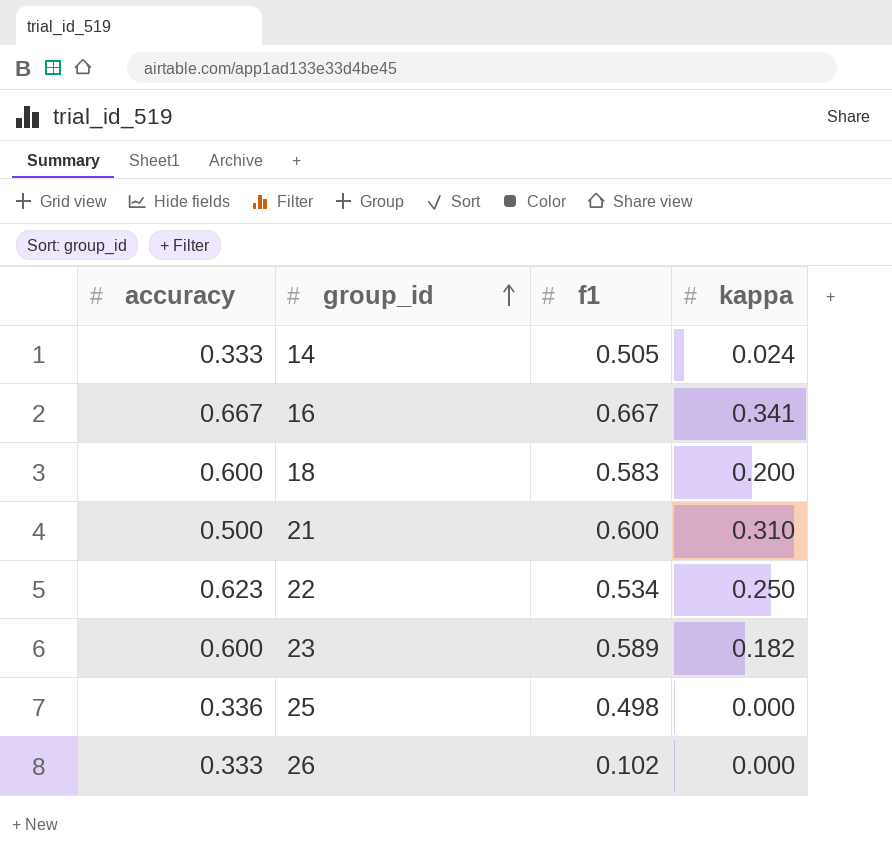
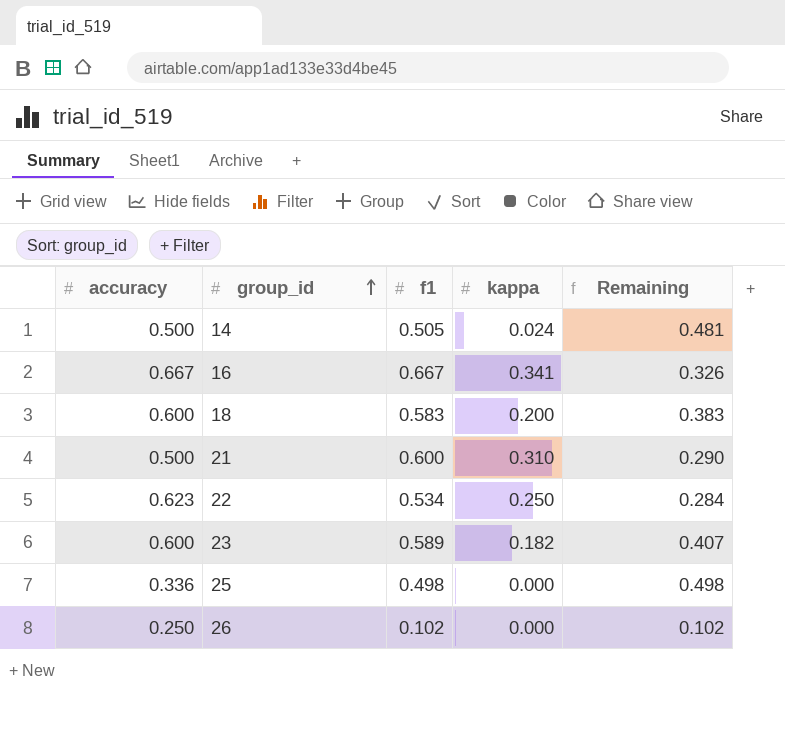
column Remaining | formula: none -> [f1] - [kappa]
14 | accuracy: 0.333 -> 0.500
26 | accuracy: 0.333 -> 0.250

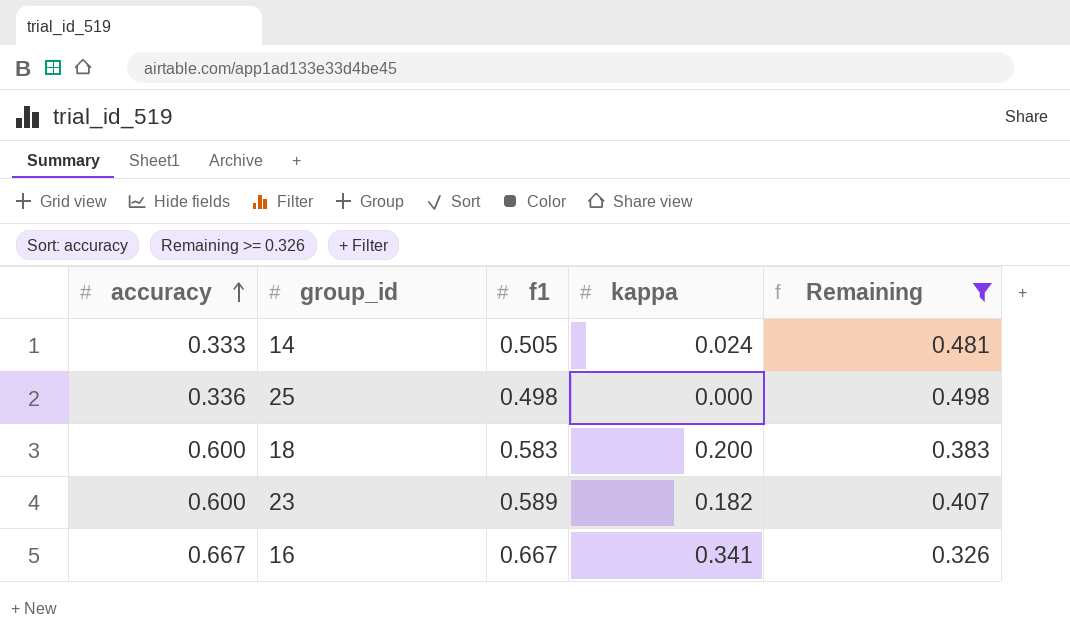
filter: none -> Remaining >= 0.326
row order: group_id ascending -> accuracy ascending
14 | accuracy: 0.500 -> 0.333

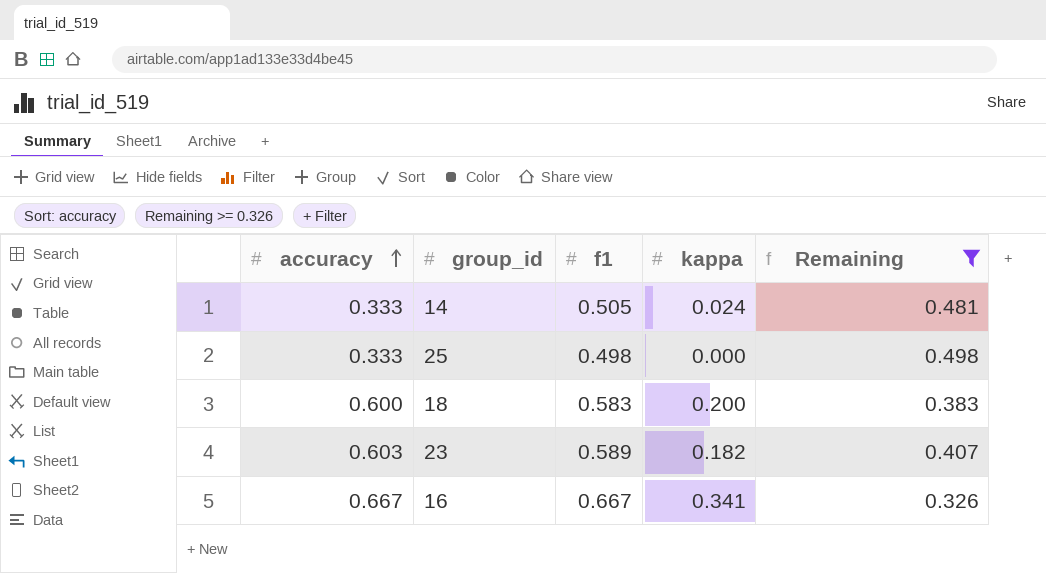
25 | accuracy: 0.336 -> 0.333
23 | accuracy: 0.600 -> 0.603

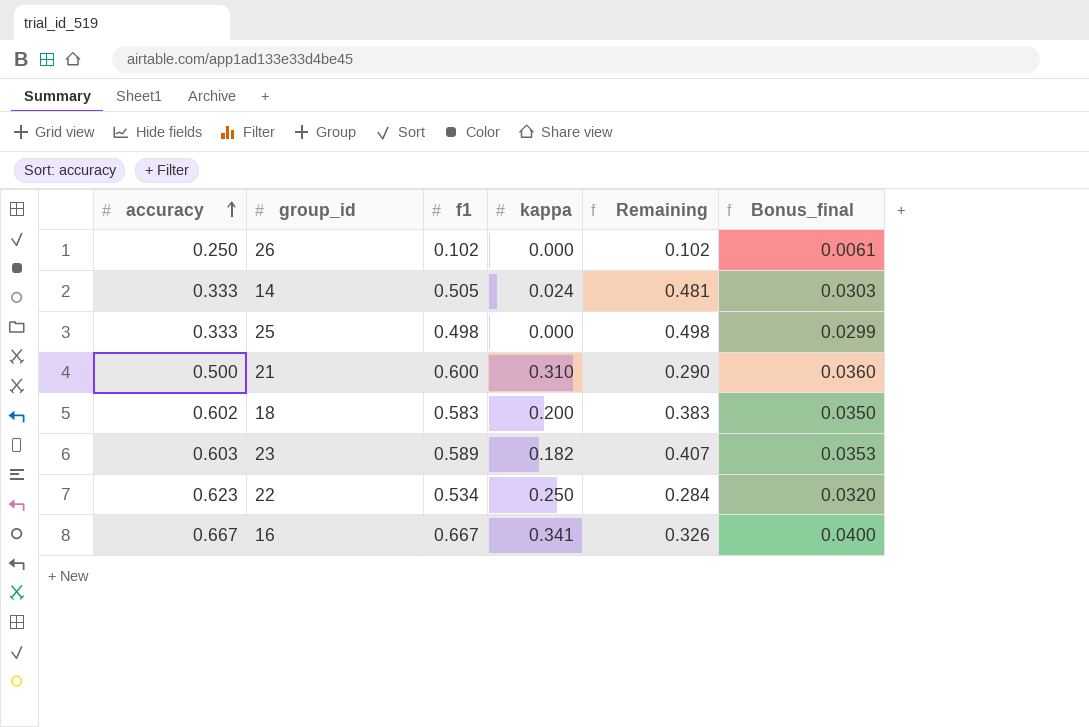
filter: Remaining >= 0.326 -> none
column Bonus_final | formula: none -> [f1] * 0.06
18 | accuracy: 0.600 -> 0.602

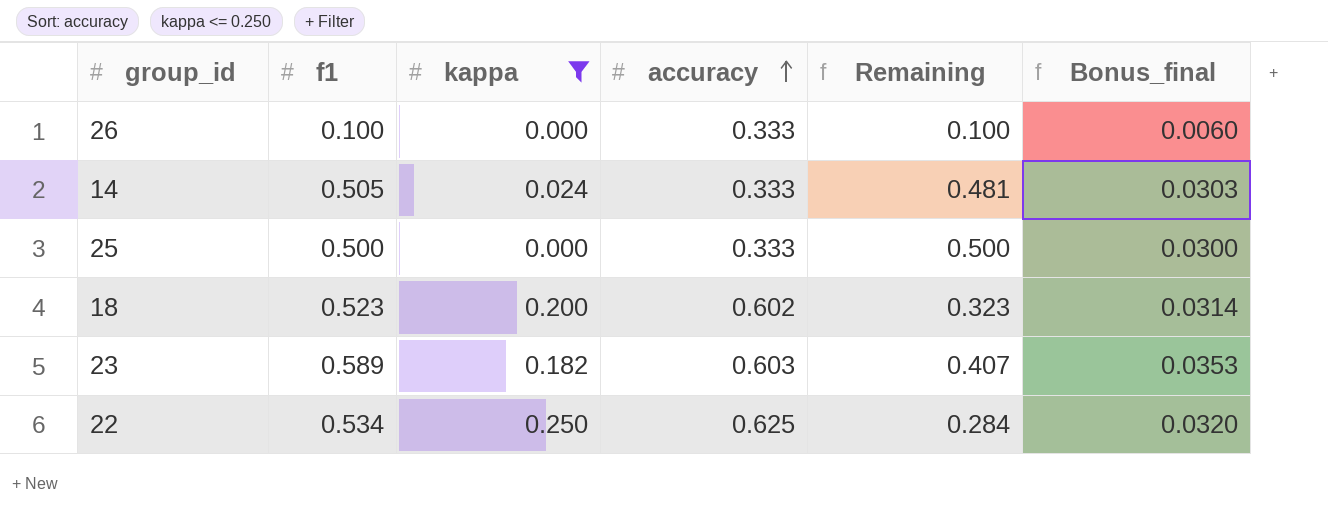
filter: none -> kappa <= 0.250
column accuracy | position: 1 -> 4
26 | f1: 0.102 -> 0.100
26 | accuracy: 0.250 -> 0.333
26 | Remaining: 0.102 -> 0.100
26 | Bonus_final: 0.0061 -> 0.0060
25 | f1: 0.498 -> 0.500
25 | Remaining: 0.498 -> 0.500
25 | Bonus_final: 0.0299 -> 0.0300
18 | f1: 0.583 -> 0.523
18 | Remaining: 0.383 -> 0.323
18 | Bonus_final: 0.0350 -> 0.0314
22 | accuracy: 0.623 -> 0.625

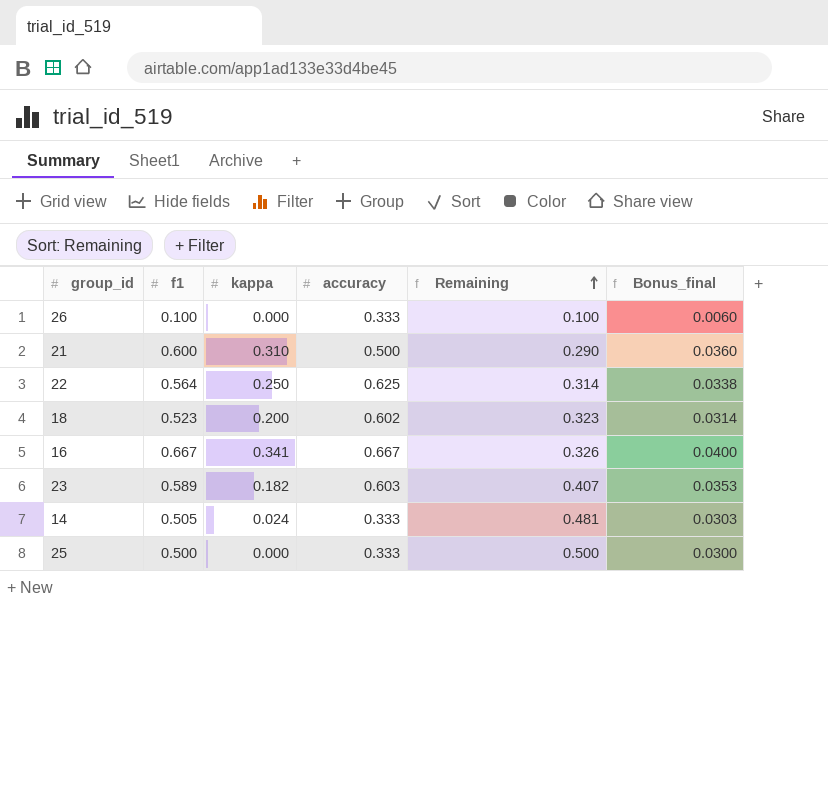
filter: kappa <= 0.250 -> none
row order: accuracy ascending -> Remaining ascending
22 | f1: 0.534 -> 0.564
22 | Remaining: 0.284 -> 0.314
22 | Bonus_final: 0.0320 -> 0.0338

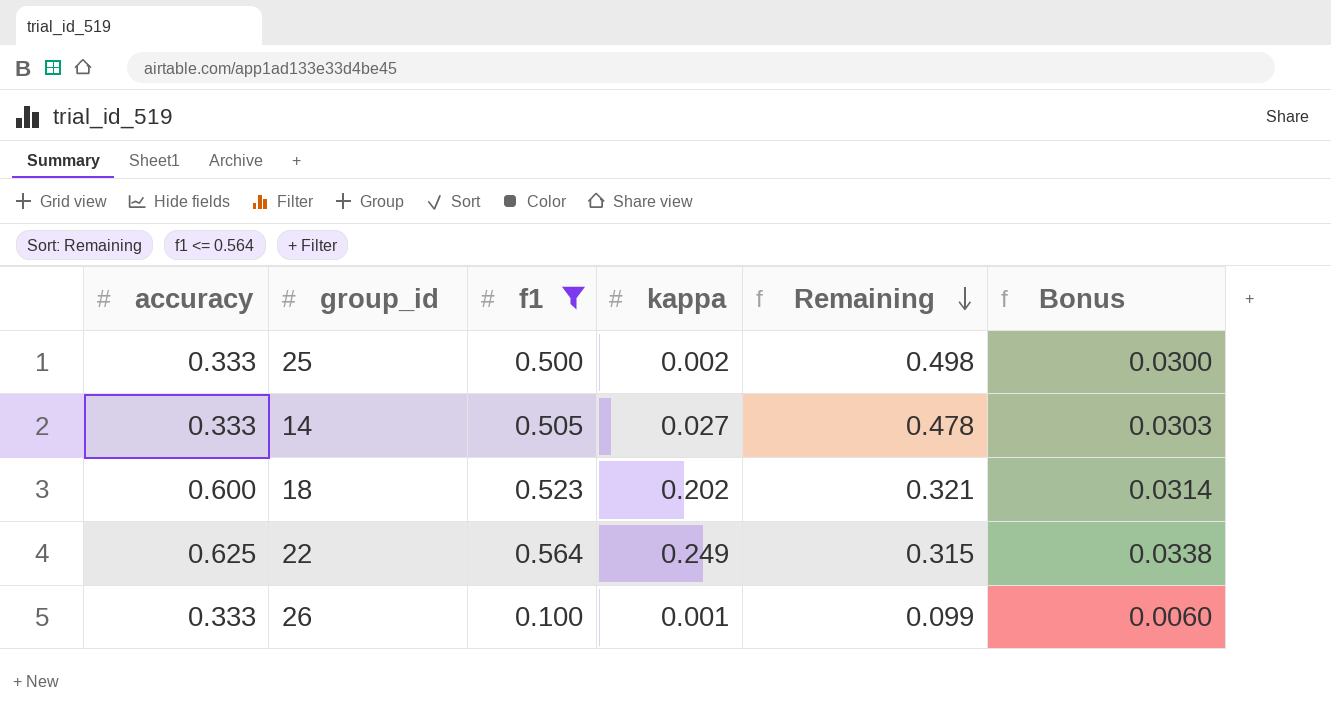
filter: none -> f1 <= 0.564
row order: Remaining ascending -> Remaining descending
column accuracy | position: 4 -> 1
column name: Bonus_final -> Bonus
25 | kappa: 0.000 -> 0.002
25 | Remaining: 0.500 -> 0.498
14 | kappa: 0.024 -> 0.027
14 | Remaining: 0.481 -> 0.478
18 | accuracy: 0.602 -> 0.600
18 | kappa: 0.200 -> 0.202
18 | Remaining: 0.323 -> 0.321
22 | kappa: 0.250 -> 0.249
22 | Remaining: 0.314 -> 0.315
26 | kappa: 0.000 -> 0.001
26 | Remaining: 0.100 -> 0.099

